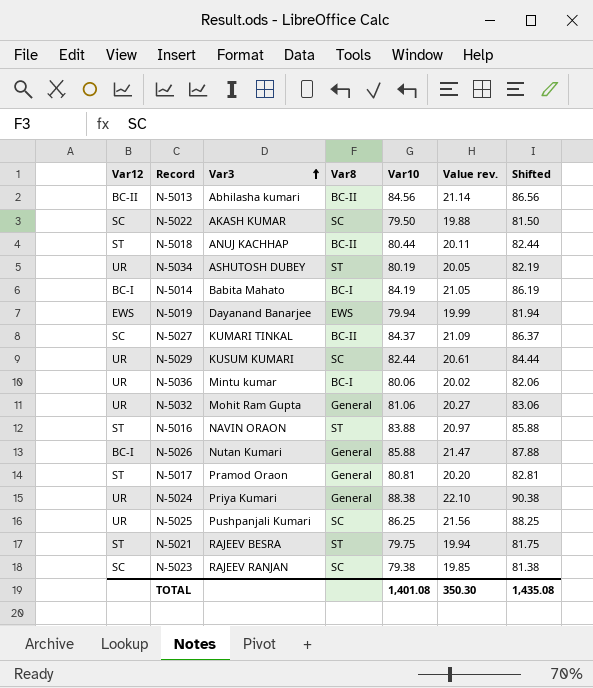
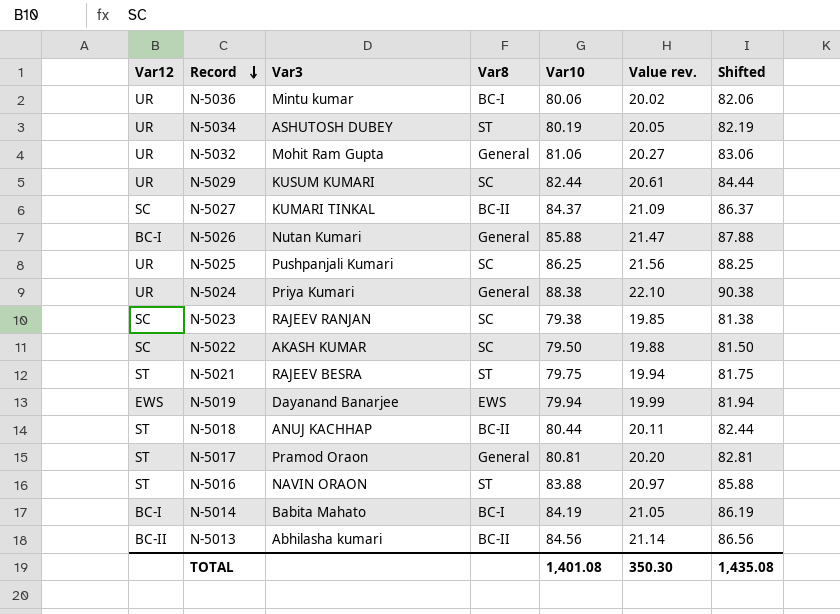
row order: Var3 ascending -> Record descending

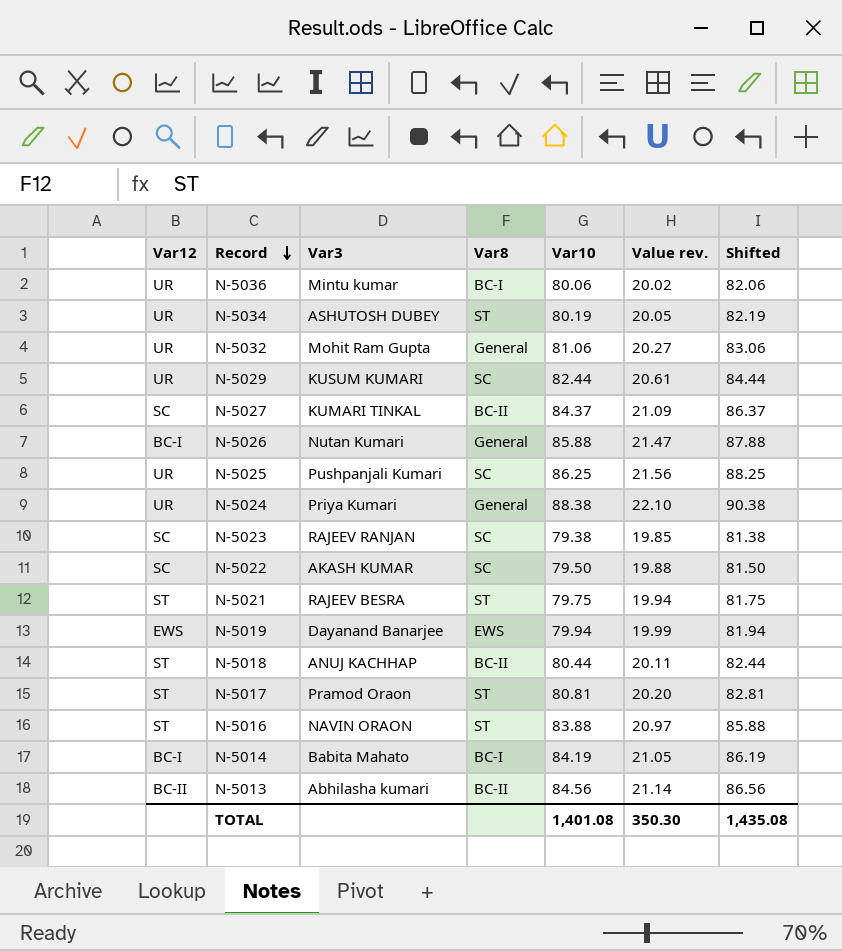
N-5017 | Var8: General -> ST

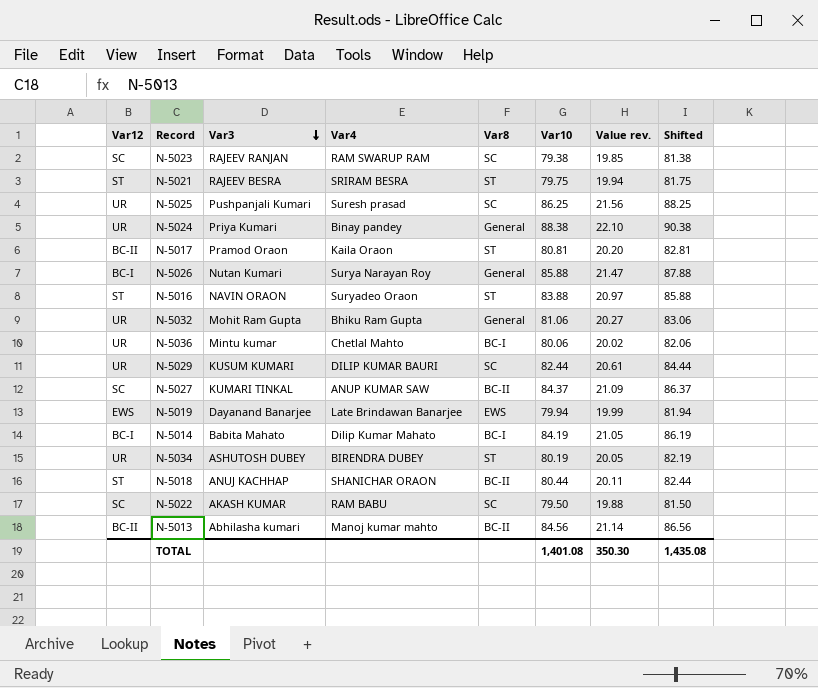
row order: Record descending -> Var3 descending
column Var4 | position: none -> 4
N-5017 | Var12: ST -> BC-II

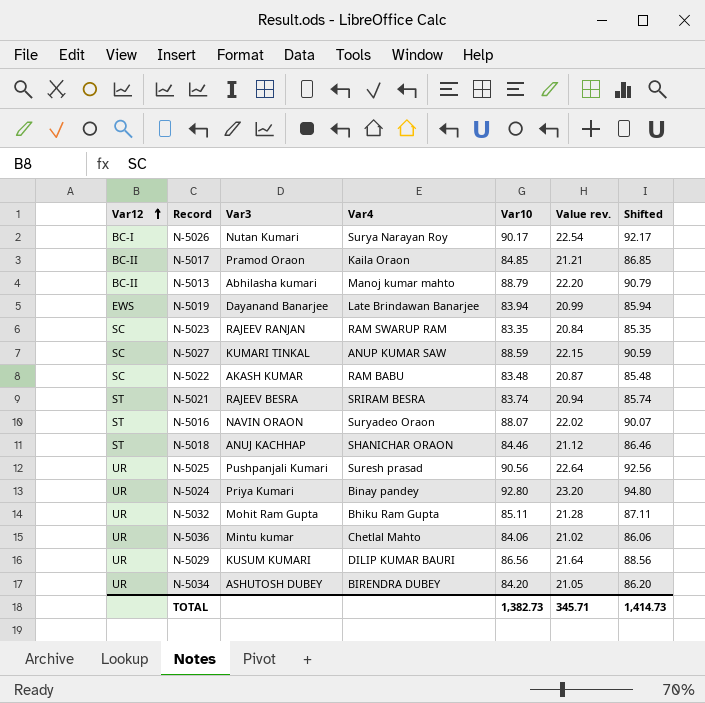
row order: Var3 descending -> Var12 ascending
column Var8 | position: 5 -> none
row N-5014: BC-I | Babita Mahato | Dilip Kumar Mahato | BC-I | 84.19 | 21.05 | 86.19 -> none
N-5026 | Var10: 85.88 -> 90.17
N-5026 | Value rev.: 21.47 -> 22.54
N-5026 | Shifted: 87.88 -> 92.17
N-5017 | Var10: 80.81 -> 84.85
N-5017 | Value rev.: 20.20 -> 21.21
N-5017 | Shifted: 82.81 -> 86.85
N-5013 | Var10: 84.56 -> 88.79
N-5013 | Value rev.: 21.14 -> 22.20
N-5013 | Shifted: 86.56 -> 90.79
N-5019 | Var10: 79.94 -> 83.94
N-5019 | Value rev.: 19.99 -> 20.99
N-5019 | Shifted: 81.94 -> 85.94
N-5023 | Var10: 79.38 -> 83.35
N-5023 | Value rev.: 19.85 -> 20.84
N-5023 | Shifted: 81.38 -> 85.35
N-5027 | Var10: 84.37 -> 88.59
N-5027 | Value rev.: 21.09 -> 22.15
N-5027 | Shifted: 86.37 -> 90.59
N-5022 | Var10: 79.50 -> 83.48
N-5022 | Value rev.: 19.88 -> 20.87
N-5022 | Shifted: 81.50 -> 85.48
N-5021 | Var10: 79.75 -> 83.74
N-5021 | Value rev.: 19.94 -> 20.94
N-5021 | Shifted: 81.75 -> 85.74
N-5016 | Var10: 83.88 -> 88.07
N-5016 | Value rev.: 20.97 -> 22.02
N-5016 | Shifted: 85.88 -> 90.07
N-5018 | Var10: 80.44 -> 84.46
N-5018 | Value rev.: 20.11 -> 21.12
N-5018 | Shifted: 82.44 -> 86.46
N-5025 | Var10: 86.25 -> 90.56
N-5025 | Value rev.: 21.56 -> 22.64
N-5025 | Shifted: 88.25 -> 92.56
N-5024 | Var10: 88.38 -> 92.80
N-5024 | Value rev.: 22.10 -> 23.20
N-5024 | Shifted: 90.38 -> 94.80
N-5032 | Var10: 81.06 -> 85.11
N-5032 | Value rev.: 20.27 -> 21.28
N-5032 | Shifted: 83.06 -> 87.11
N-5036 | Var10: 80.06 -> 84.06
N-5036 | Value rev.: 20.02 -> 21.02
N-5036 | Shifted: 82.06 -> 86.06
N-5029 | Var10: 82.44 -> 86.56
N-5029 | Value rev.: 20.61 -> 21.64
N-5029 | Shifted: 84.44 -> 88.56
N-5034 | Var10: 80.19 -> 84.20
N-5034 | Value rev.: 20.05 -> 21.05
N-5034 | Shifted: 82.19 -> 86.20
TOTAL | Var10: 1,401.08 -> 1,382.73
TOTAL | Value rev.: 350.30 -> 345.71
TOTAL | Shifted: 1,435.08 -> 1,414.73

